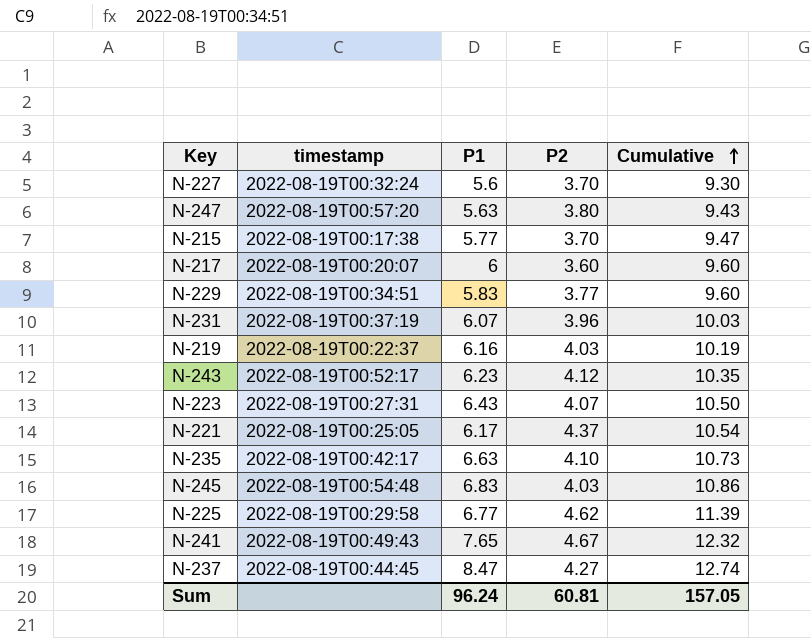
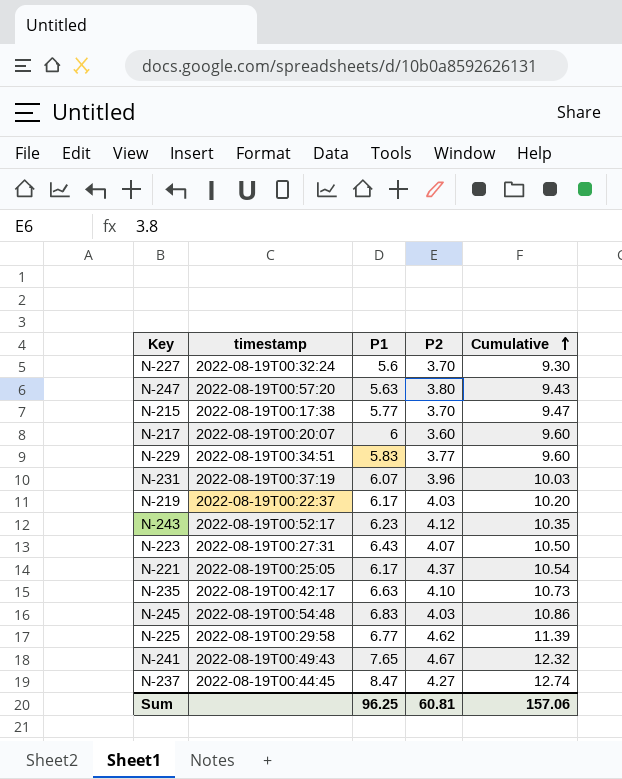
N-219 | P1: 6.16 -> 6.17
N-219 | Cumulative: 10.19 -> 10.20
Sum | P1: 96.24 -> 96.25
Sum | Cumulative: 157.05 -> 157.06

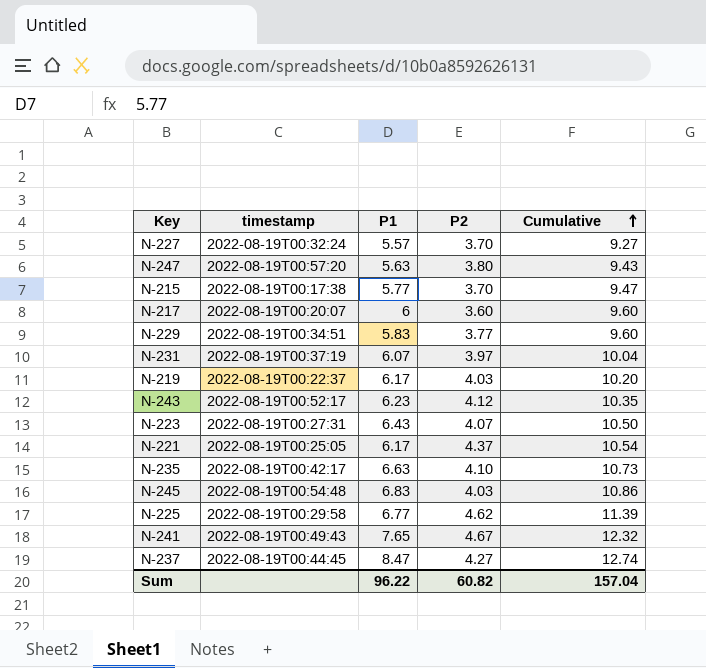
N-227 | P1: 5.6 -> 5.57
N-227 | Cumulative: 9.30 -> 9.27
N-231 | P2: 3.96 -> 3.97
N-231 | Cumulative: 10.03 -> 10.04
Sum | P1: 96.25 -> 96.22
Sum | P2: 60.81 -> 60.82
Sum | Cumulative: 157.06 -> 157.04

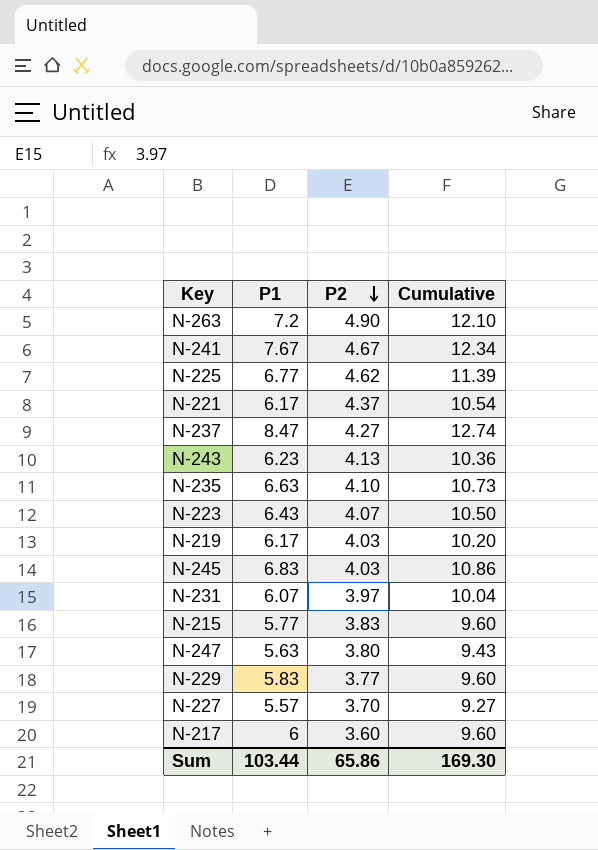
row order: Cumulative ascending -> P2 descending
column timestamp | position: 2 -> none
row N-263: none -> 7.2 | 4.90 | 12.10
N-241 | P1: 7.65 -> 7.67
N-241 | Cumulative: 12.32 -> 12.34
N-243 | P2: 4.12 -> 4.13
N-243 | Cumulative: 10.35 -> 10.36
N-215 | P2: 3.70 -> 3.83
N-215 | Cumulative: 9.47 -> 9.60
Sum | P1: 96.22 -> 103.44
Sum | P2: 60.82 -> 65.86
Sum | Cumulative: 157.04 -> 169.30

